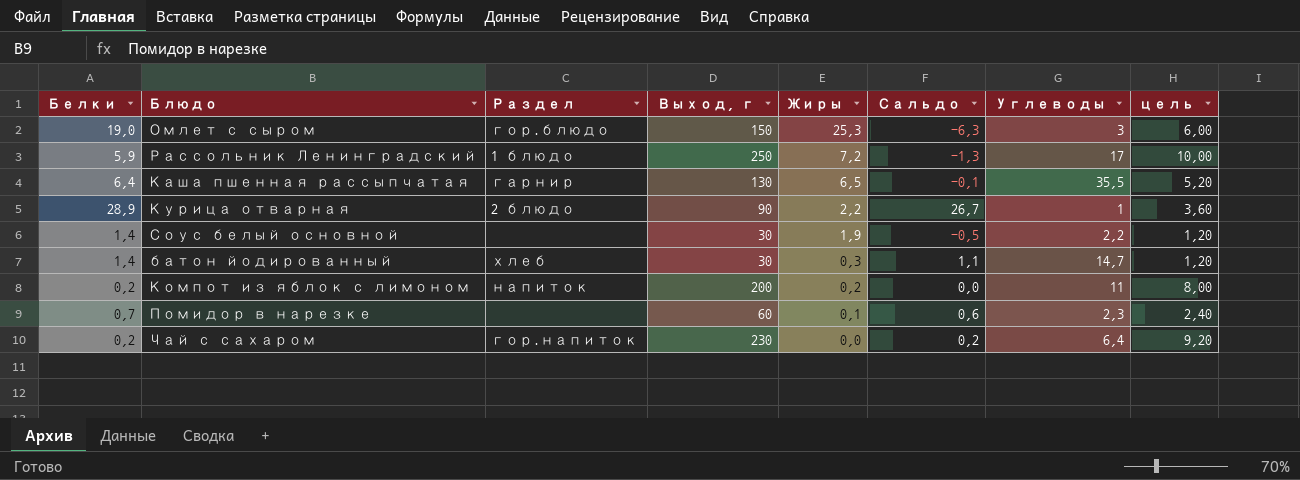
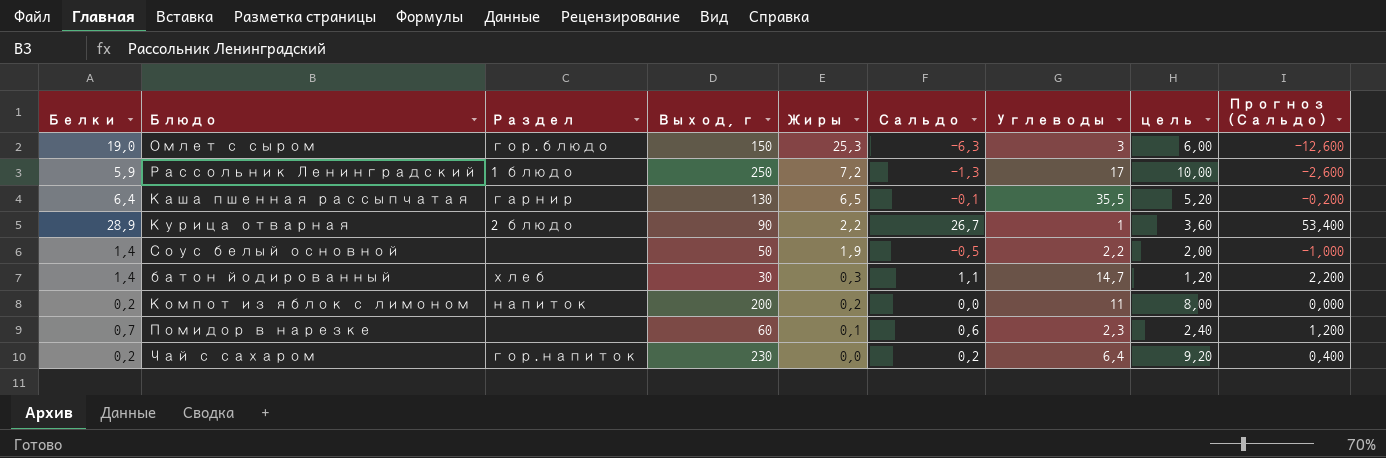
column Прогноз (Сальдо) | formula: none -> [Сальдо] * 2
Соус белый основной | Выход, г: 30 -> 50
Соус белый основной | цель: 1,20 -> 2,00

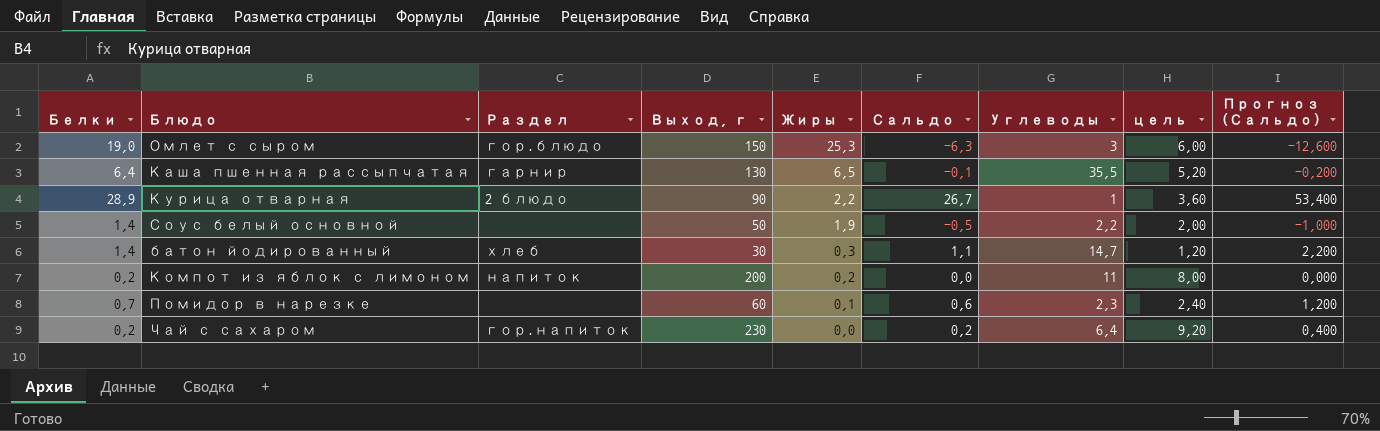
row Рассольник Ленинградский: 5,9 | 1 блюдо | 250 | 7,2 | -1,3 | 17 | 10,00 | -2,600 -> none

